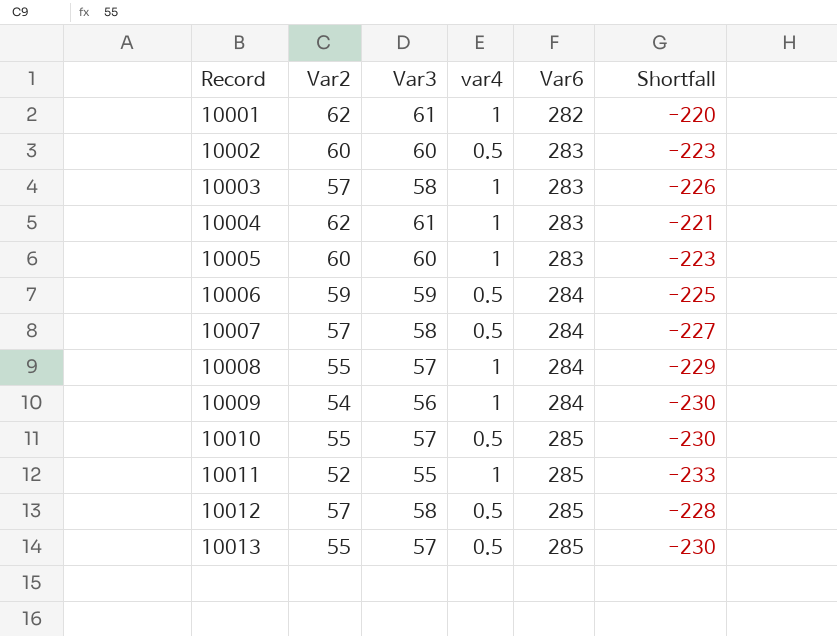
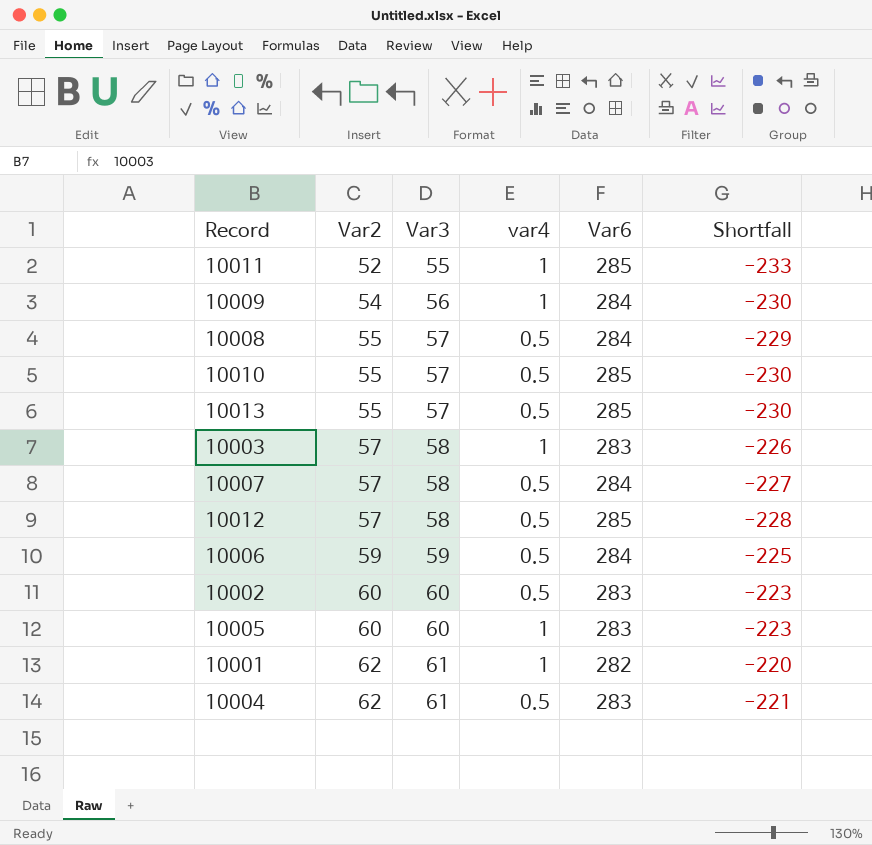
row order: Record ascending -> Var2 ascending
10008 | var4: 1 -> 0.5
10004 | var4: 1 -> 0.5

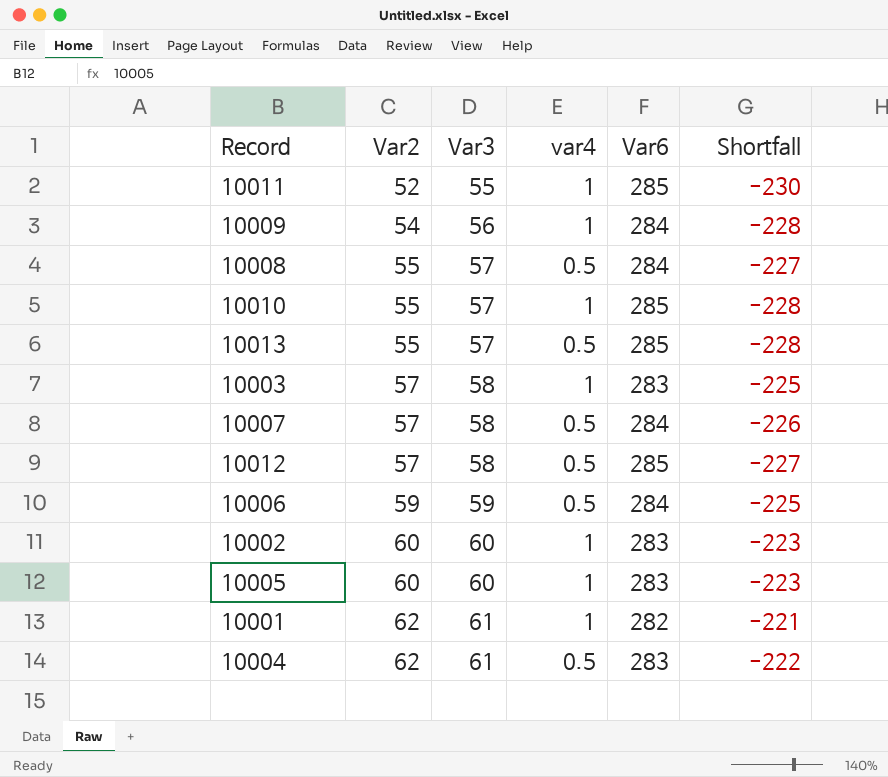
column Shortfall | formula: [Var2] - [Var6] -> [Var3] - [Var6]
10010 | var4: 0.5 -> 1
10002 | var4: 0.5 -> 1

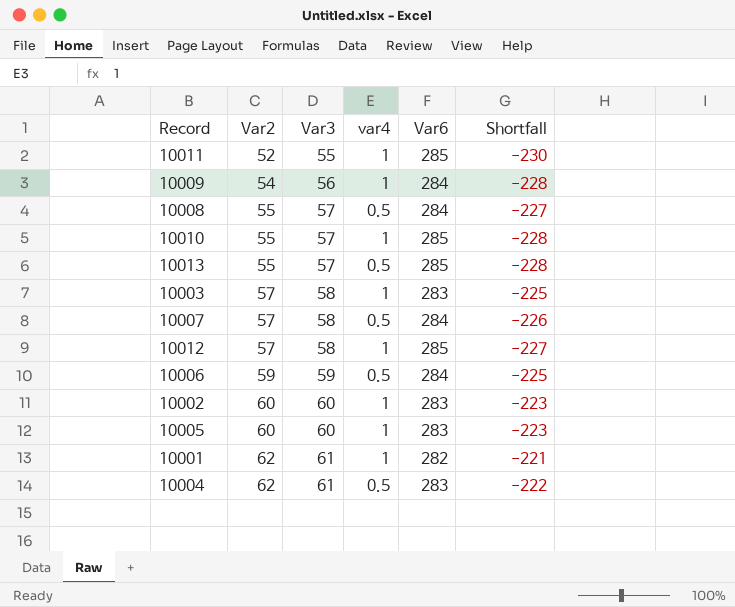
10012 | var4: 0.5 -> 1

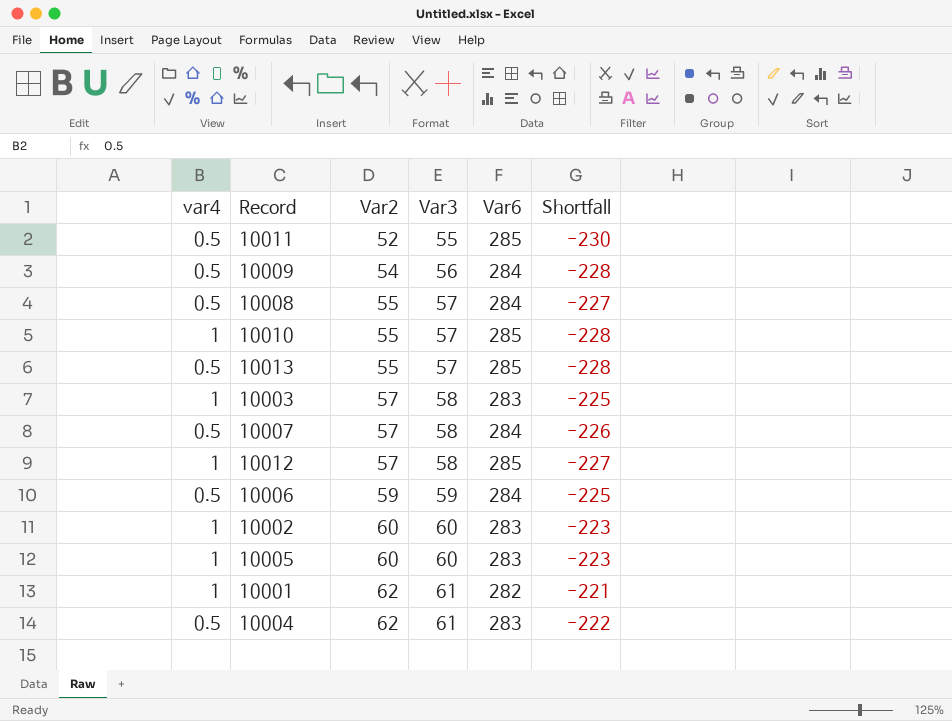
column var4 | position: 4 -> 1
10011 | var4: 1 -> 0.5
10009 | var4: 1 -> 0.5

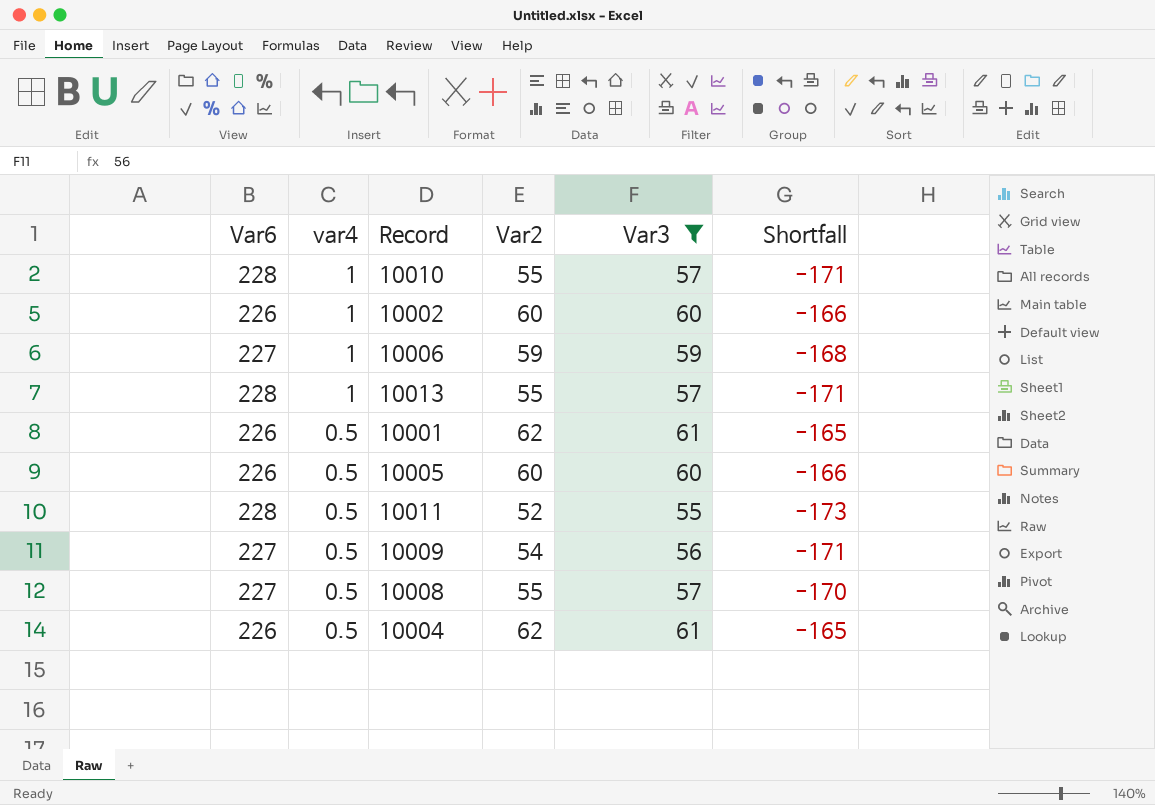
filter: none -> Var3 != 58
row order: Var2 ascending -> var4 descending
column Var6 | position: 5 -> 1
10010 | Var6: 285 -> 228
10010 | Shortfall: -228 -> -171
10002 | Var6: 283 -> 226
10002 | Shortfall: -223 -> -166
10006 | Var6: 284 -> 227
10006 | var4: 0.5 -> 1
10006 | Shortfall: -225 -> -168
10013 | Var6: 285 -> 228
10013 | var4: 0.5 -> 1
10013 | Shortfall: -228 -> -171
10001 | Var6: 282 -> 226
10001 | var4: 1 -> 0.5
10001 | Shortfall: -221 -> -165
10005 | Var6: 283 -> 226
10005 | var4: 1 -> 0.5
10005 | Shortfall: -223 -> -166
10011 | Var6: 285 -> 228
10011 | Shortfall: -230 -> -173
10009 | Var6: 284 -> 227
10009 | Shortfall: -228 -> -171
10008 | Var6: 284 -> 227
10008 | Shortfall: -227 -> -170
10004 | Var6: 283 -> 226
10004 | Shortfall: -222 -> -165

